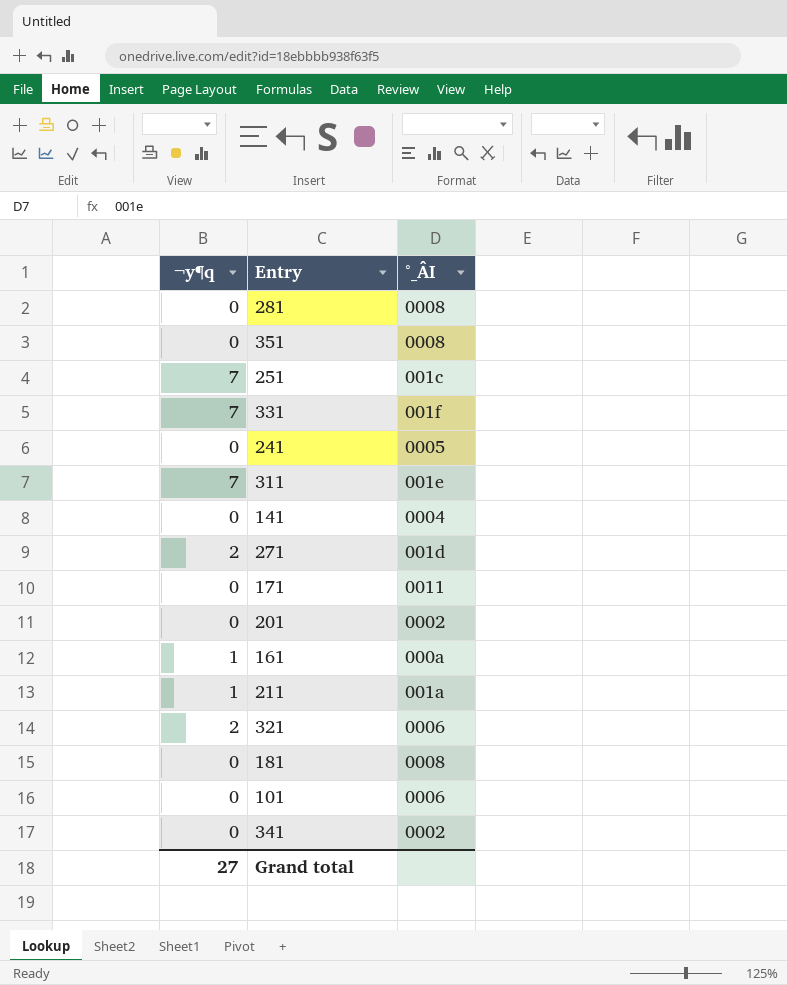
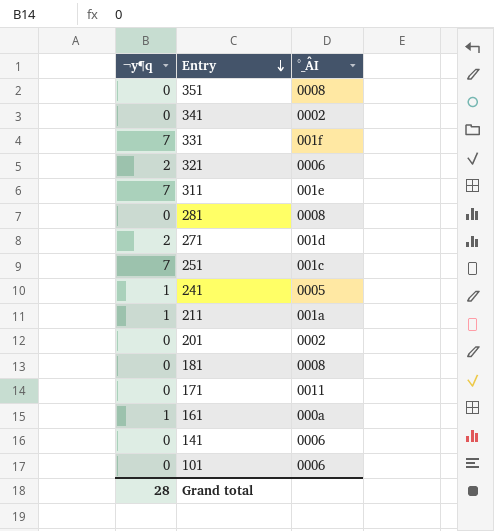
row order: none -> Entry descending
241 | ¬y¶q: 0 -> 1
141 | °_ÂI: 0004 -> 0006
Grand total | ¬y¶q: 27 -> 28

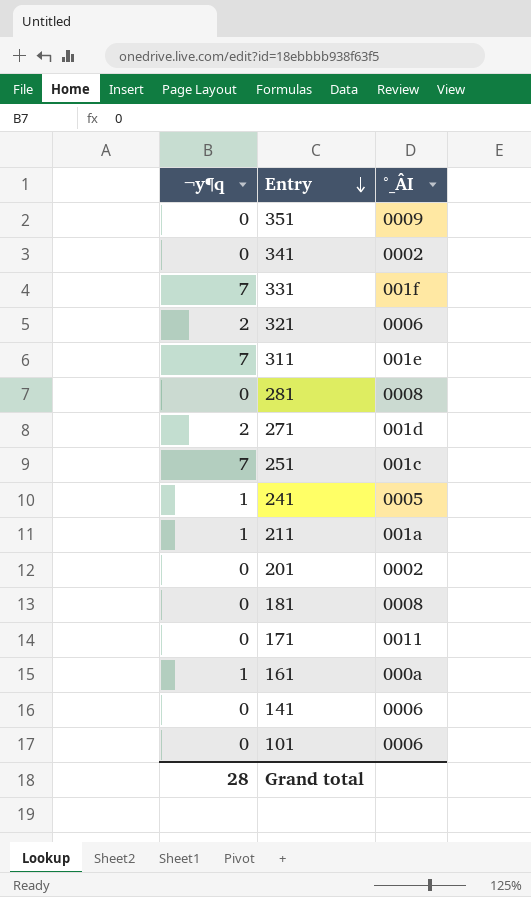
351 | °_ÂI: 0008 -> 0009

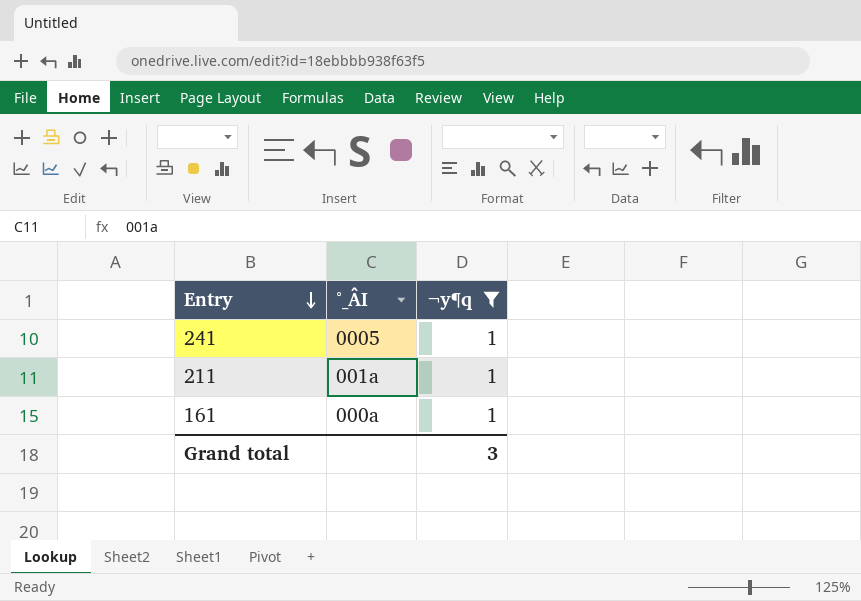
filter: none -> ¬y¶q = 1
column ¬y¶q | position: 1 -> 3
Grand total | ¬y¶q: 28 -> 3

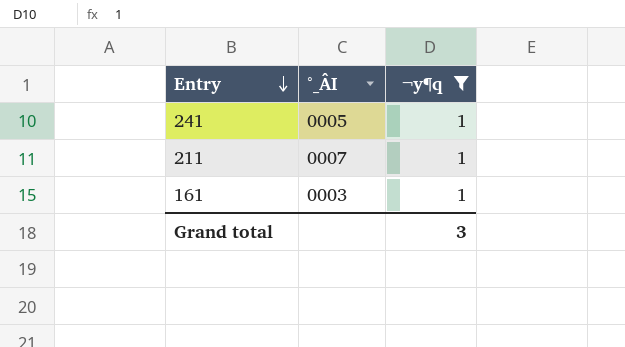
211 | °_ÂI: 001a -> 0007
161 | °_ÂI: 000a -> 0003

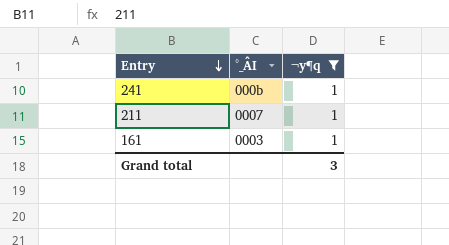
241 | °_ÂI: 0005 -> 000b

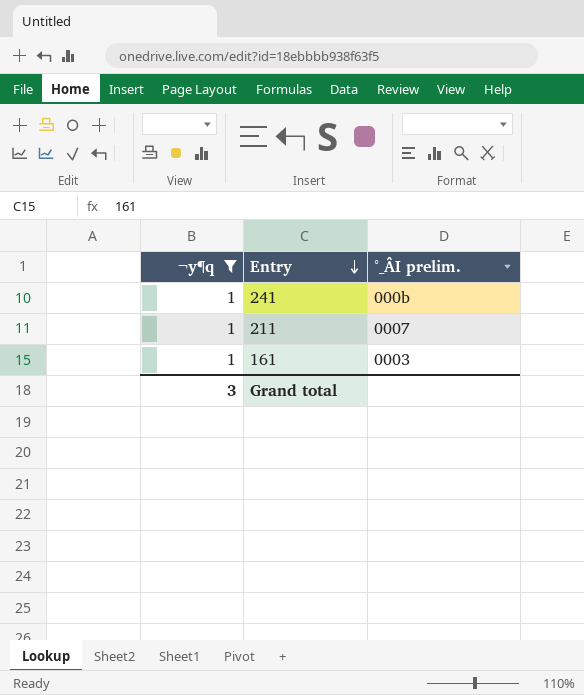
column ¬y¶q | position: 3 -> 1
column name: °_ÂI -> °_ÂI prelim.

